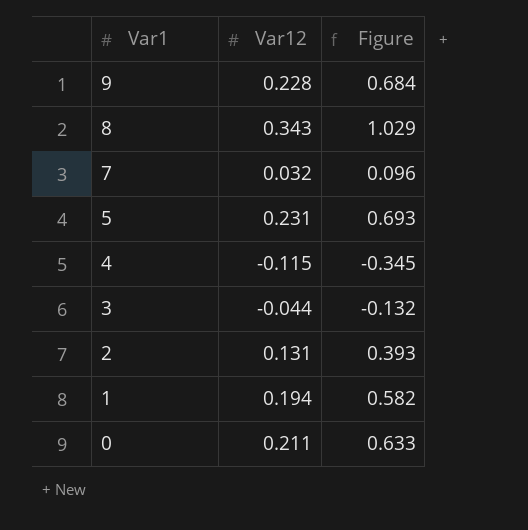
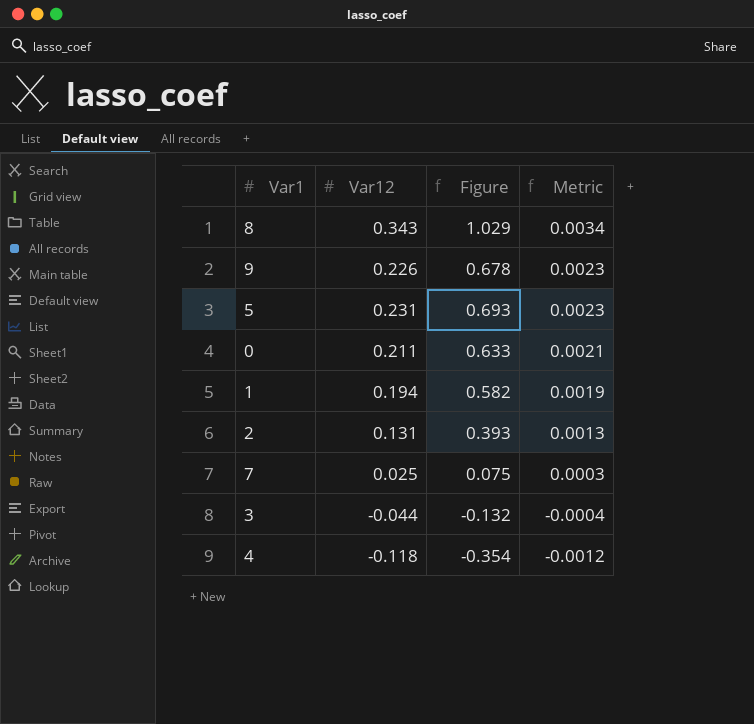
row order: Var1 descending -> Metric descending
column Metric | formula: none -> [Var12] * 0.01
9 | Var12: 0.228 -> 0.226
9 | Figure: 0.684 -> 0.678
7 | Var12: 0.032 -> 0.025
7 | Figure: 0.096 -> 0.075
4 | Var12: -0.115 -> -0.118
4 | Figure: -0.345 -> -0.354

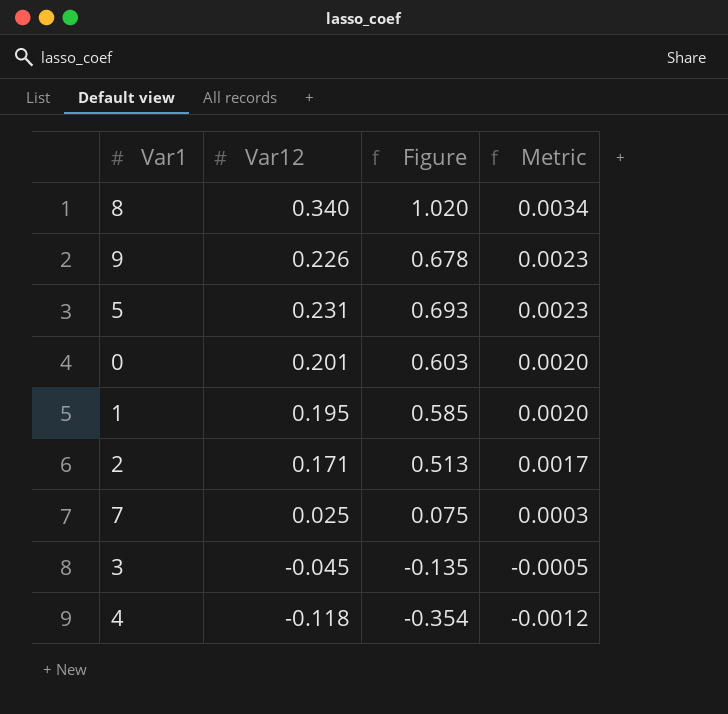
8 | Var12: 0.343 -> 0.340
8 | Figure: 1.029 -> 1.020
0 | Var12: 0.211 -> 0.201
0 | Figure: 0.633 -> 0.603
0 | Metric: 0.0021 -> 0.0020
1 | Var12: 0.194 -> 0.195
1 | Figure: 0.582 -> 0.585
1 | Metric: 0.0019 -> 0.0020
2 | Var12: 0.131 -> 0.171
2 | Figure: 0.393 -> 0.513
2 | Metric: 0.0013 -> 0.0017
3 | Var12: -0.044 -> -0.045
3 | Figure: -0.132 -> -0.135
3 | Metric: -0.0004 -> -0.0005

